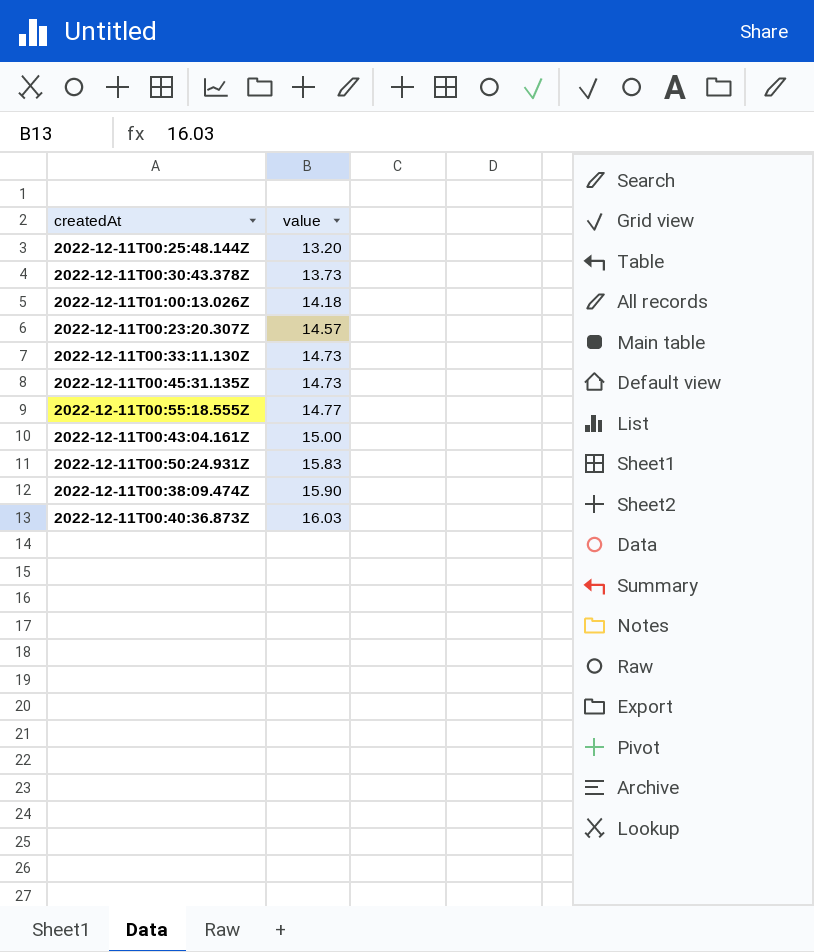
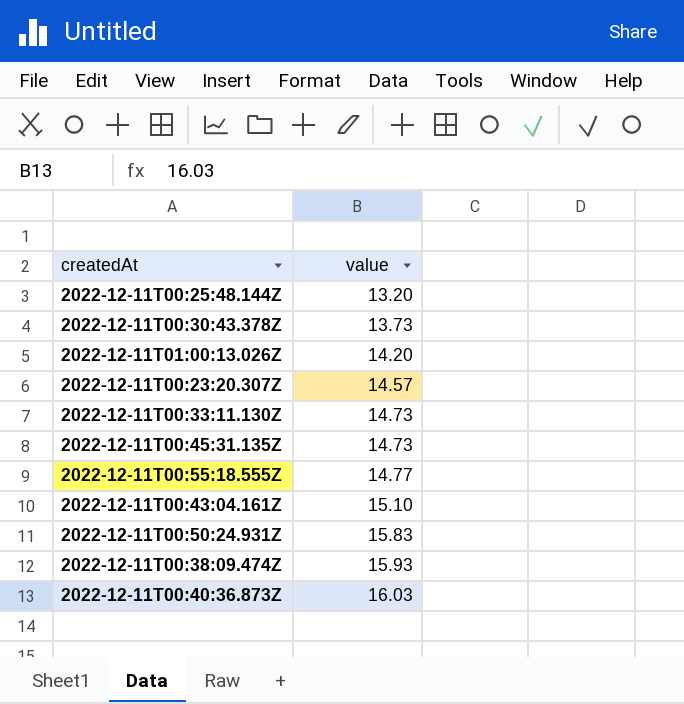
2022-12-11T01:00:13.026Z | value: 14.18 -> 14.20
2022-12-11T00:43:04.161Z | value: 15.00 -> 15.10
2022-12-11T00:38:09.474Z | value: 15.90 -> 15.93

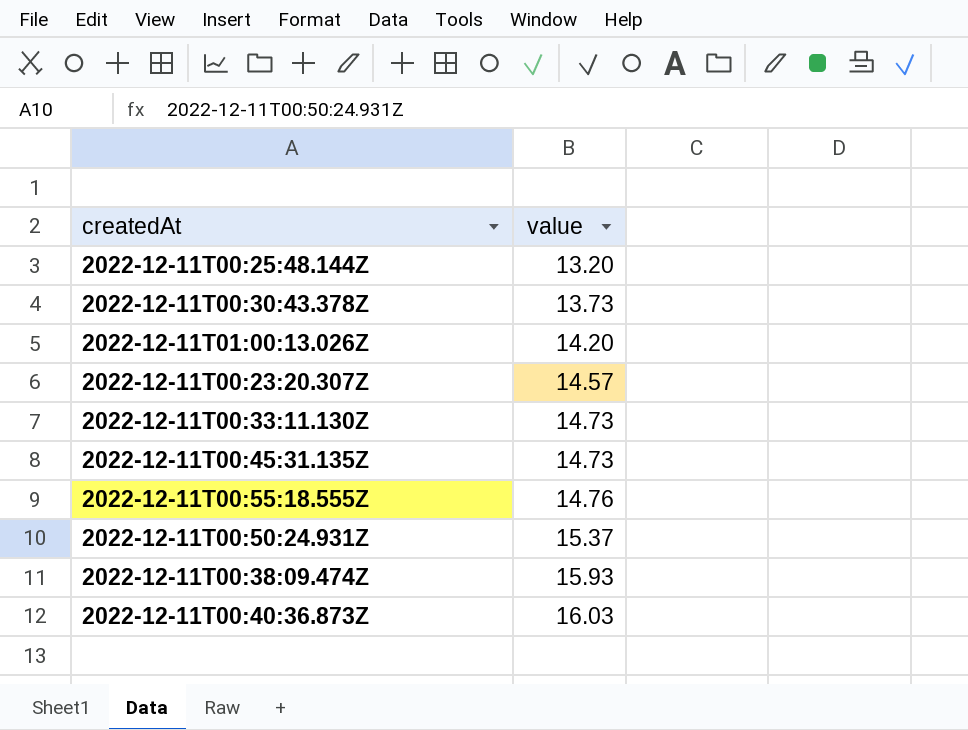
row 2022-12-11T00:43:04.161Z: 15.10 -> none
2022-12-11T00:55:18.555Z | value: 14.77 -> 14.76
2022-12-11T00:50:24.931Z | value: 15.83 -> 15.37

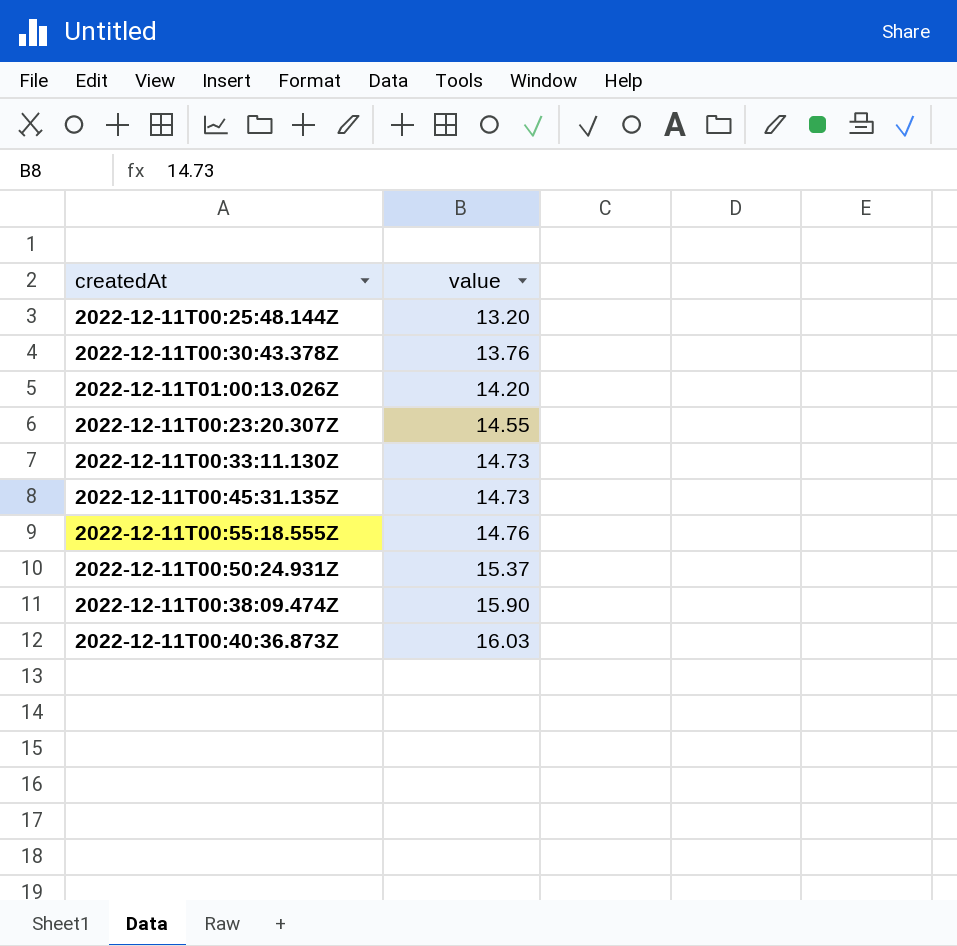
2022-12-11T00:30:43.378Z | value: 13.73 -> 13.76
2022-12-11T00:23:20.307Z | value: 14.57 -> 14.55
2022-12-11T00:38:09.474Z | value: 15.93 -> 15.90

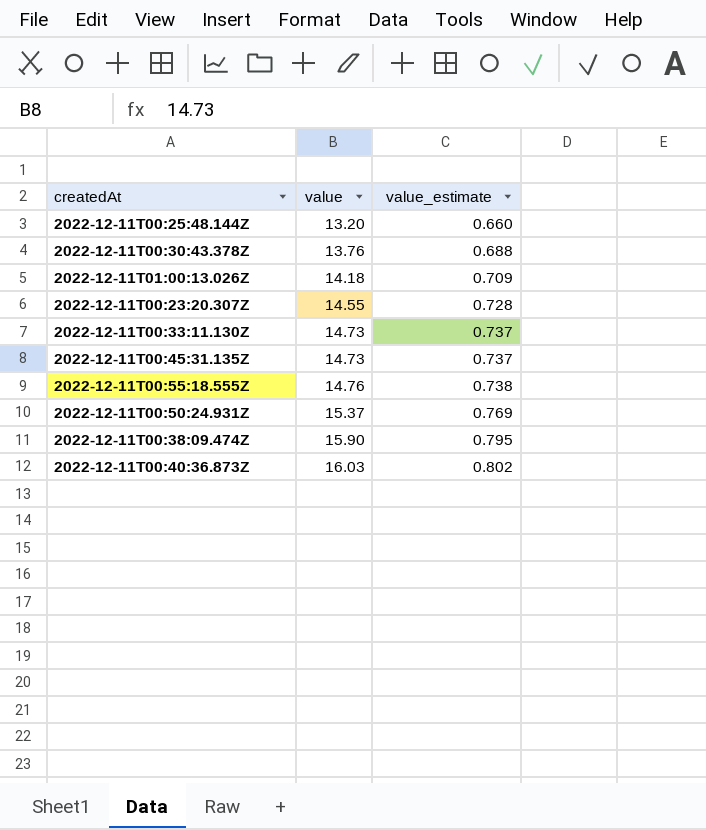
column value_estimate | formula: none -> [value] * 0.05
2022-12-11T01:00:13.026Z | value: 14.20 -> 14.18

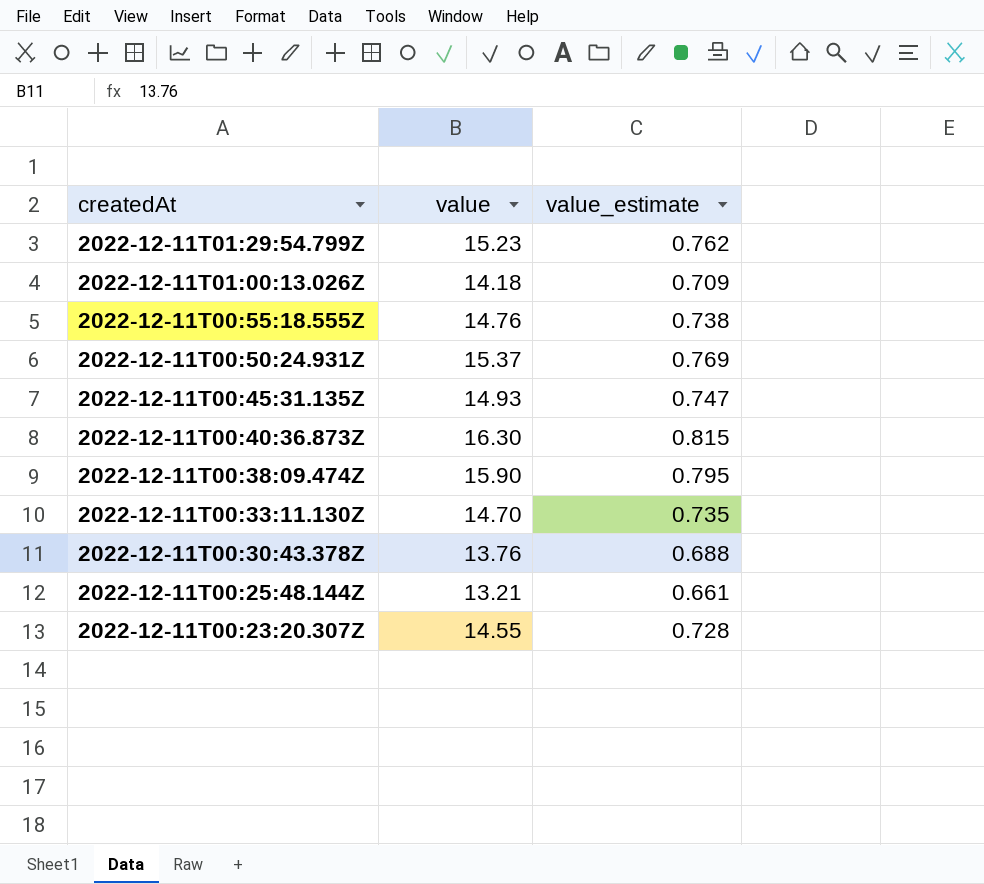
row order: value ascending -> createdAt descending
row 2022-12-11T01:29:54.799Z: none -> 15.23 | 0.762
2022-12-11T00:45:31.135Z | value: 14.73 -> 14.93
2022-12-11T00:45:31.135Z | value_estimate: 0.737 -> 0.747
2022-12-11T00:40:36.873Z | value: 16.03 -> 16.30
2022-12-11T00:40:36.873Z | value_estimate: 0.802 -> 0.815
2022-12-11T00:33:11.130Z | value: 14.73 -> 14.70
2022-12-11T00:33:11.130Z | value_estimate: 0.737 -> 0.735
2022-12-11T00:25:48.144Z | value: 13.20 -> 13.21
2022-12-11T00:25:48.144Z | value_estimate: 0.660 -> 0.661

